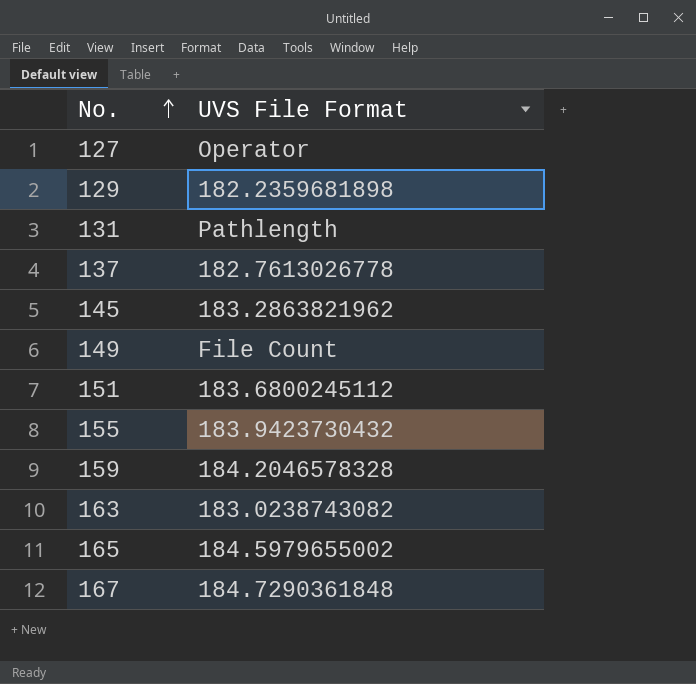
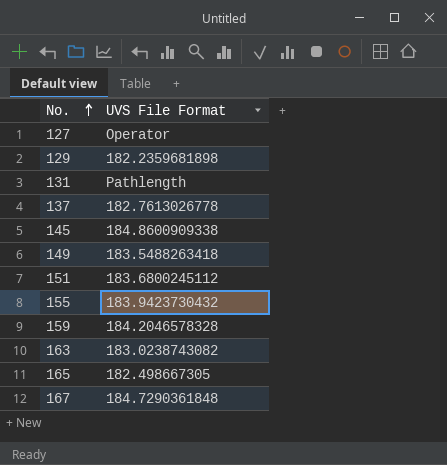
145 | UVS File Format: 183.2863821962 -> 184.8600909338
149 | UVS File Format: File Count -> 183.5488263418
165 | UVS File Format: 184.5979655002 -> 182.498667305

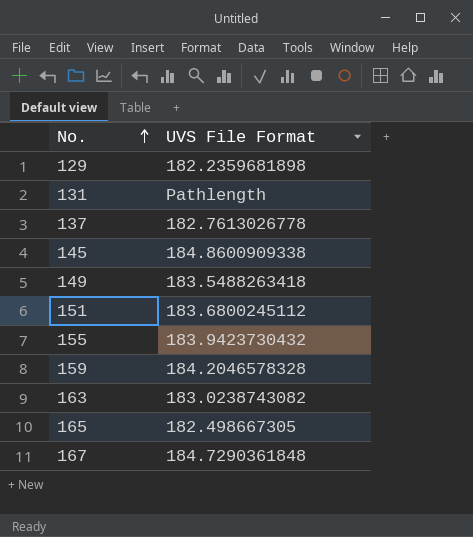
row 127: Operator -> none

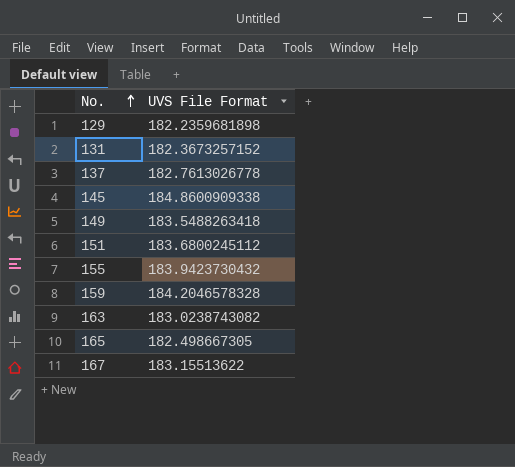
131 | UVS File Format: Pathlength -> 182.3673257152
167 | UVS File Format: 184.7290361848 -> 183.15513622

